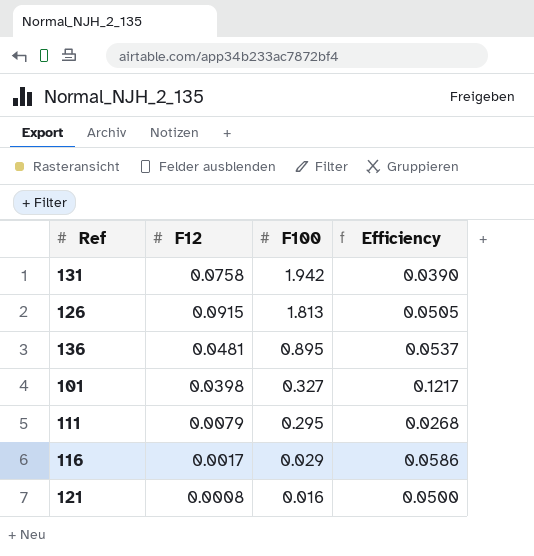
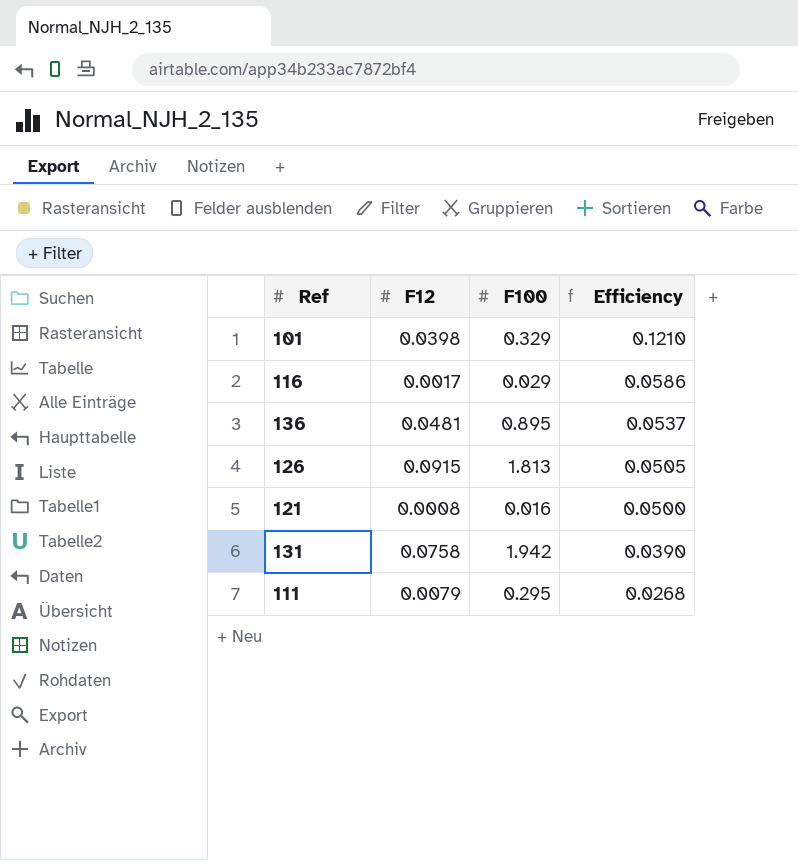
row order: F100 descending -> Efficiency descending
101 | F100: 0.327 -> 0.329
101 | Efficiency: 0.1217 -> 0.1210

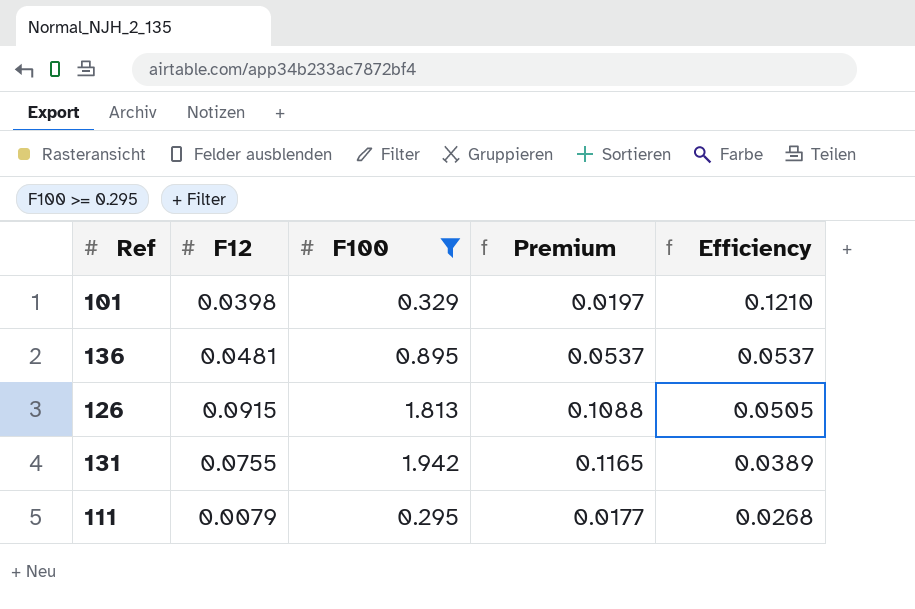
filter: none -> F100 >= 0.295
column Premium | formula: none -> [F100] * 0.06
131 | F12: 0.0758 -> 0.0755
131 | Efficiency: 0.0390 -> 0.0389

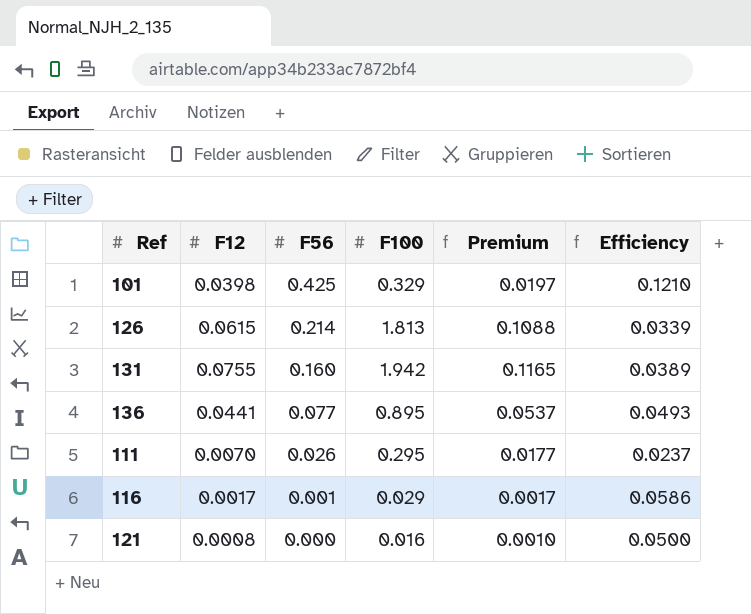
filter: F100 >= 0.295 -> none
row order: Efficiency descending -> F56 descending
column F56 | position: none -> 3
126 | F12: 0.0915 -> 0.0615
126 | Efficiency: 0.0505 -> 0.0339
136 | F12: 0.0481 -> 0.0441
136 | Efficiency: 0.0537 -> 0.0493
111 | F12: 0.0079 -> 0.0070
111 | Efficiency: 0.0268 -> 0.0237

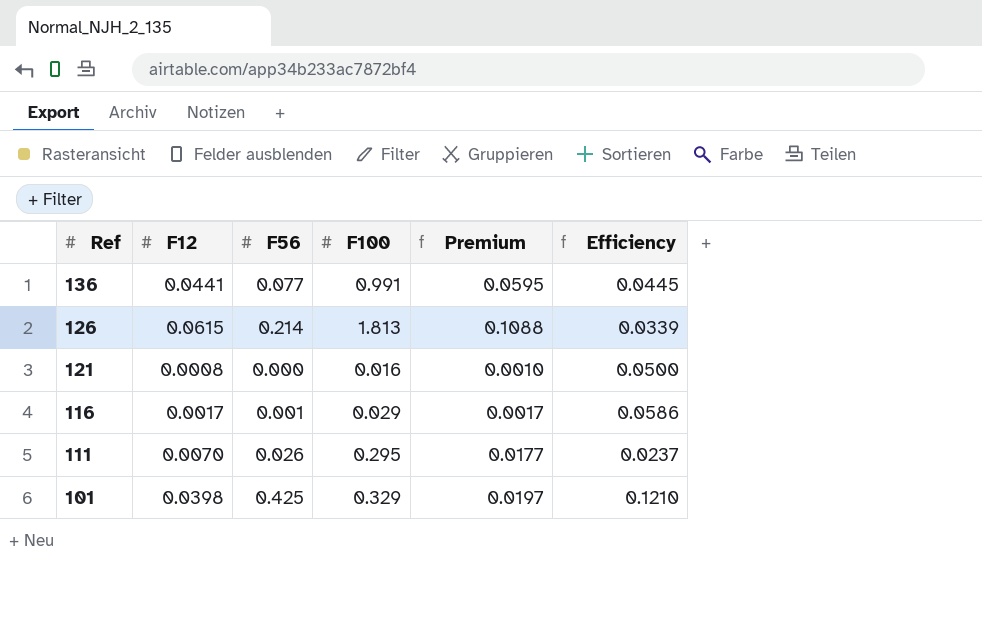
row order: F56 descending -> Ref descending
row 131: 0.0755 | 0.160 | 1.942 | 0.1165 | 0.0389 -> none
136 | F100: 0.895 -> 0.991
136 | Premium: 0.0537 -> 0.0595
136 | Efficiency: 0.0493 -> 0.0445

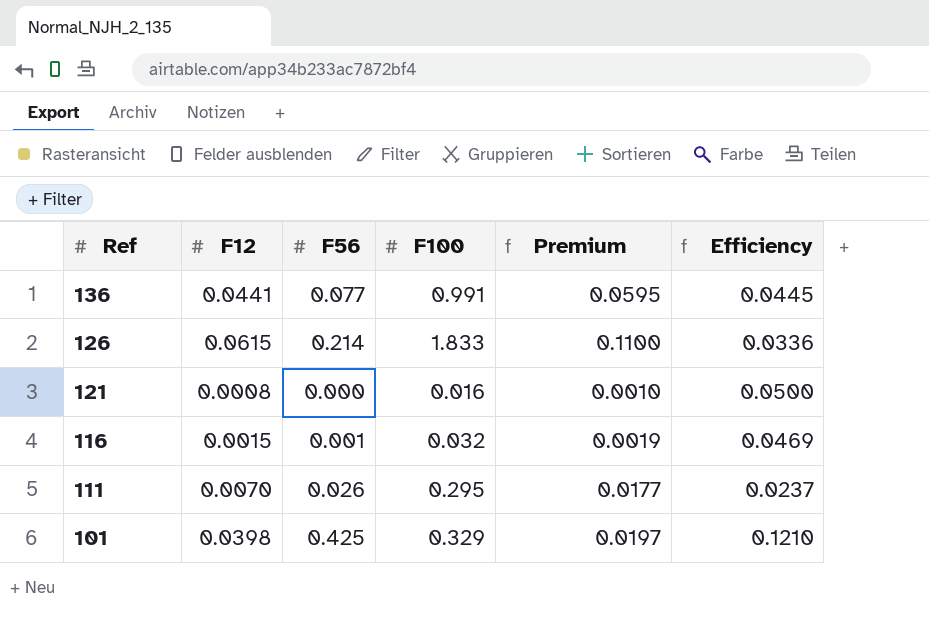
126 | F100: 1.813 -> 1.833
126 | Premium: 0.1088 -> 0.1100
126 | Efficiency: 0.0339 -> 0.0336
116 | F12: 0.0017 -> 0.0015
116 | F100: 0.029 -> 0.032
116 | Premium: 0.0017 -> 0.0019
116 | Efficiency: 0.0586 -> 0.0469

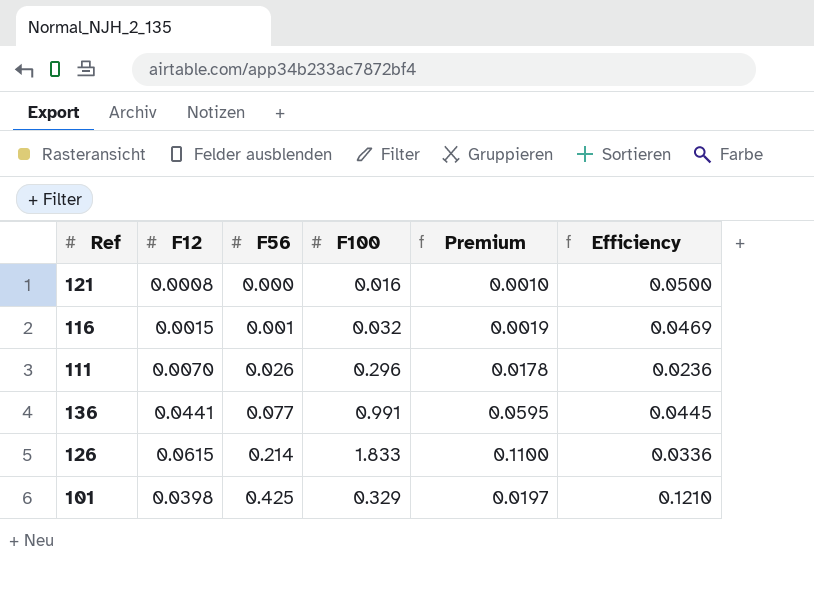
row order: Ref descending -> F56 ascending
111 | F100: 0.295 -> 0.296
111 | Premium: 0.0177 -> 0.0178
111 | Efficiency: 0.0237 -> 0.0236

